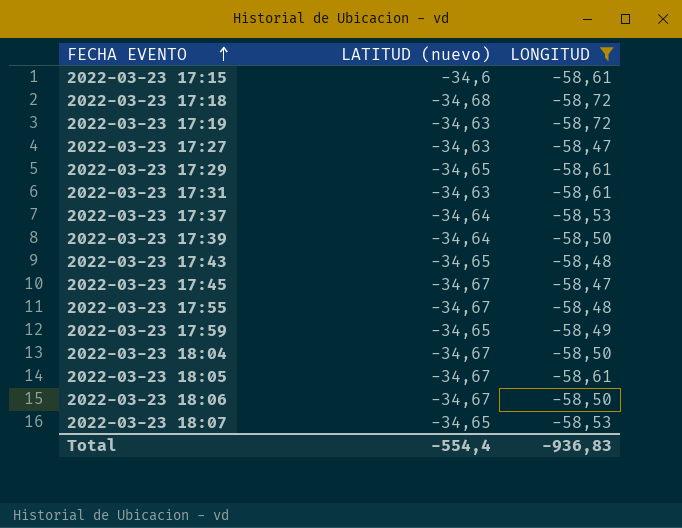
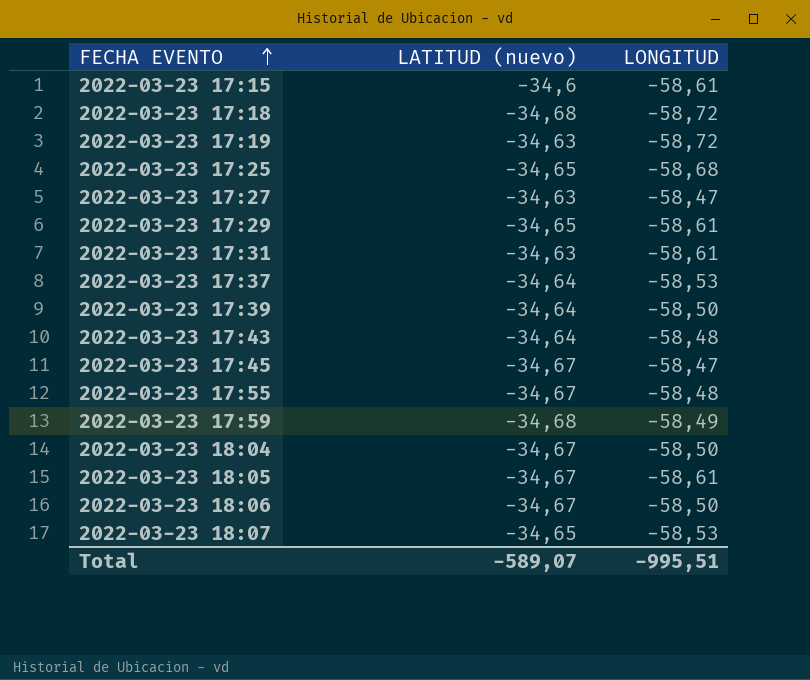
filter: LONGITUD != -58,68 -> none
2022-03-23 17:43 | LATITUD (nuevo): -34,65 -> -34,64
2022-03-23 17:59 | LATITUD (nuevo): -34,65 -> -34,68
Total | LATITUD (nuevo): -554,4 -> -589,07
Total | LONGITUD: -936,83 -> -995,51

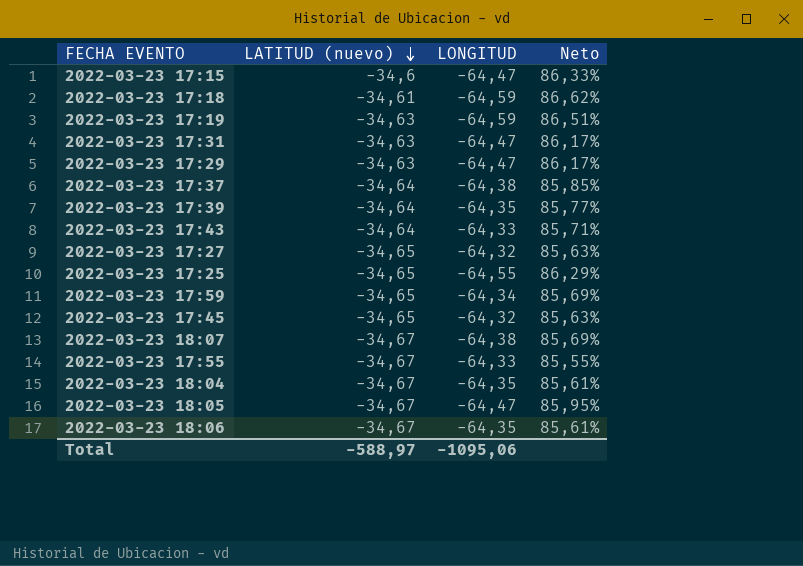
row order: FECHA EVENTO ascending -> LATITUD (nuevo) descending
column Neto | formula: none -> ([LONGITUD] - [LATITUD (nuevo)]) / [LATITUD (nuevo)]
2022-03-23 17:15 | LONGITUD: -58,61 -> -64,47
2022-03-23 17:18 | LATITUD (nuevo): -34,68 -> -34,61
2022-03-23 17:18 | LONGITUD: -58,72 -> -64,59
2022-03-23 17:19 | LONGITUD: -58,72 -> -64,59
2022-03-23 17:31 | LONGITUD: -58,61 -> -64,47
2022-03-23 17:29 | LATITUD (nuevo): -34,65 -> -34,63
2022-03-23 17:29 | LONGITUD: -58,61 -> -64,47
2022-03-23 17:37 | LONGITUD: -58,53 -> -64,38
2022-03-23 17:39 | LONGITUD: -58,50 -> -64,35
2022-03-23 17:43 | LONGITUD: -58,48 -> -64,33
2022-03-23 17:27 | LATITUD (nuevo): -34,63 -> -34,65
2022-03-23 17:27 | LONGITUD: -58,47 -> -64,32
2022-03-23 17:25 | LONGITUD: -58,68 -> -64,55
2022-03-23 17:59 | LATITUD (nuevo): -34,68 -> -34,65
2022-03-23 17:59 | LONGITUD: -58,49 -> -64,34
2022-03-23 17:45 | LATITUD (nuevo): -34,67 -> -34,65
2022-03-23 17:45 | LONGITUD: -58,47 -> -64,32
2022-03-23 18:07 | LATITUD (nuevo): -34,65 -> -34,67
2022-03-23 18:07 | LONGITUD: -58,53 -> -64,38
2022-03-23 17:55 | LONGITUD: -58,48 -> -64,33
2022-03-23 18:04 | LONGITUD: -58,50 -> -64,35
2022-03-23 18:05 | LONGITUD: -58,61 -> -64,47
2022-03-23 18:06 | LONGITUD: -58,50 -> -64,35
Total | LATITUD (nuevo): -589,07 -> -588,97
Total | LONGITUD: -995,51 -> -1095,06

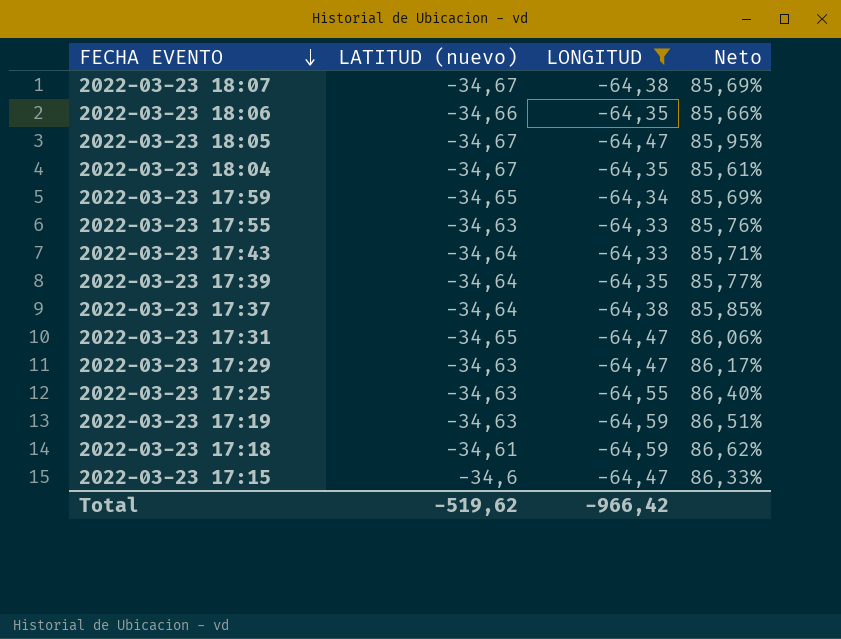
filter: none -> LONGITUD != -64,32
row order: LATITUD (nuevo) descending -> FECHA EVENTO descending
2022-03-23 18:06 | LATITUD (nuevo): -34,67 -> -34,66
2022-03-23 18:06 | Neto: 85,61% -> 85,66%
2022-03-23 17:55 | LATITUD (nuevo): -34,67 -> -34,63
2022-03-23 17:55 | Neto: 85,55% -> 85,76%
2022-03-23 17:31 | LATITUD (nuevo): -34,63 -> -34,65
2022-03-23 17:31 | Neto: 86,17% -> 86,06%
2022-03-23 17:25 | LATITUD (nuevo): -34,65 -> -34,63
2022-03-23 17:25 | Neto: 86,29% -> 86,40%
Total | LATITUD (nuevo): -588,97 -> -519,62
Total | LONGITUD: -1095,06 -> -966,42

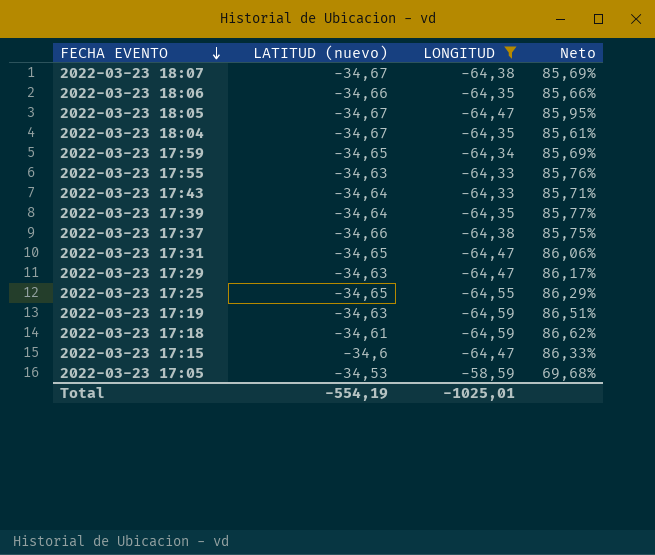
2022-03-23 17:37 | LATITUD (nuevo): -34,64 -> -34,66
2022-03-23 17:37 | Neto: 85,85% -> 85,75%
2022-03-23 17:25 | LATITUD (nuevo): -34,63 -> -34,65
2022-03-23 17:25 | Neto: 86,40% -> 86,29%
row 2022-03-23 17:05: none -> -34,53 | -58,59 | 69,68%
Total | LATITUD (nuevo): -519,62 -> -554,19
Total | LONGITUD: -966,42 -> -1025,01

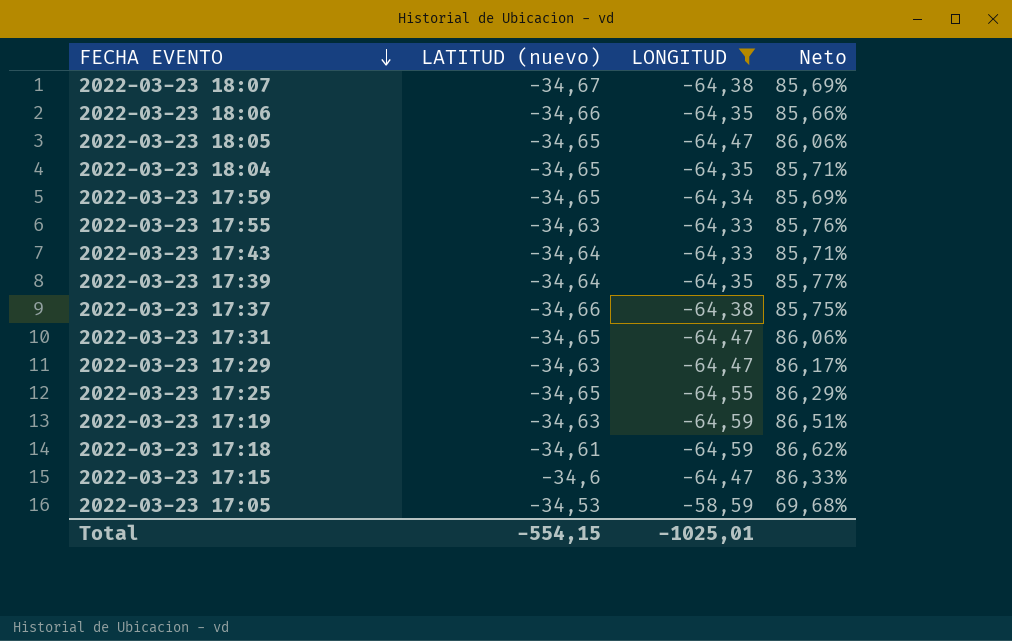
2022-03-23 18:05 | LATITUD (nuevo): -34,67 -> -34,65
2022-03-23 18:05 | Neto: 85,95% -> 86,06%
2022-03-23 18:04 | LATITUD (nuevo): -34,67 -> -34,65
2022-03-23 18:04 | Neto: 85,61% -> 85,71%
Total | LATITUD (nuevo): -554,19 -> -554,15

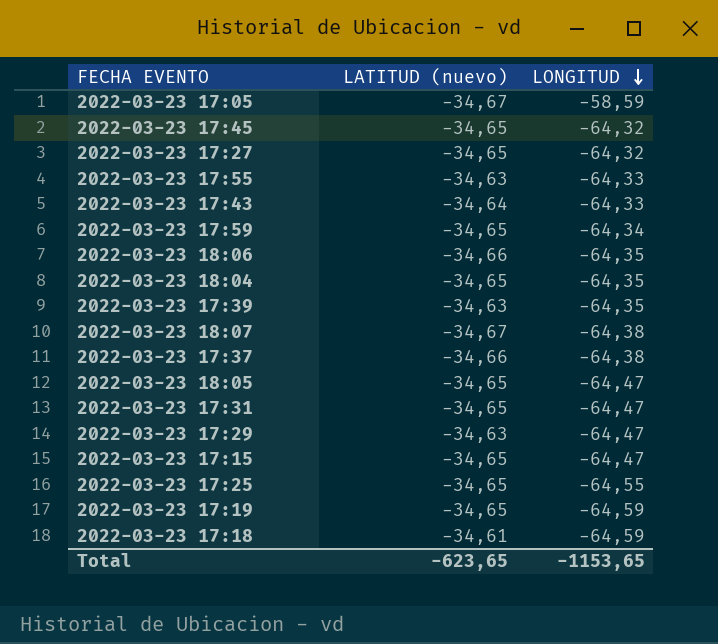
filter: LONGITUD != -64,32 -> none
row order: FECHA EVENTO descending -> LONGITUD descending
column Neto | formula: ([LONGITUD] - [LATITUD (nuevo)]) / [LATITUD (nuevo)] -> none
2022-03-23 17:05 | LATITUD (nuevo): -34,53 -> -34,67
2022-03-23 17:39 | LATITUD (nuevo): -34,64 -> -34,63
2022-03-23 17:15 | LATITUD (nuevo): -34,6 -> -34,65
2022-03-23 17:19 | LATITUD (nuevo): -34,63 -> -34,65
Total | LATITUD (nuevo): -554,15 -> -623,65
Total | LONGITUD: -1025,01 -> -1153,65

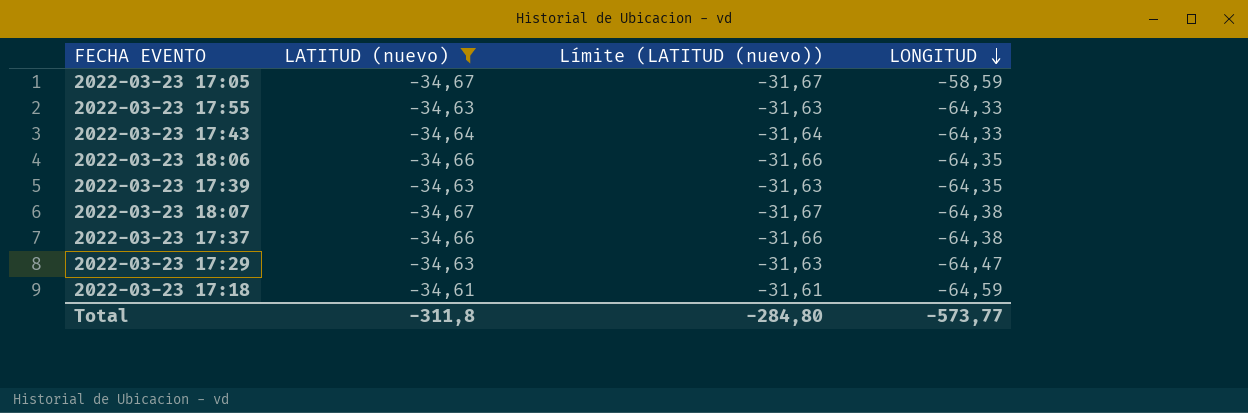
filter: none -> LATITUD (nuevo) != -34,65
column Límite (LATITUD (nuevo)) | formula: none -> [LATITUD (nuevo)] + 3
Total | LATITUD (nuevo): -623,65 -> -311,8
Total | LONGITUD: -1153,65 -> -573,77

